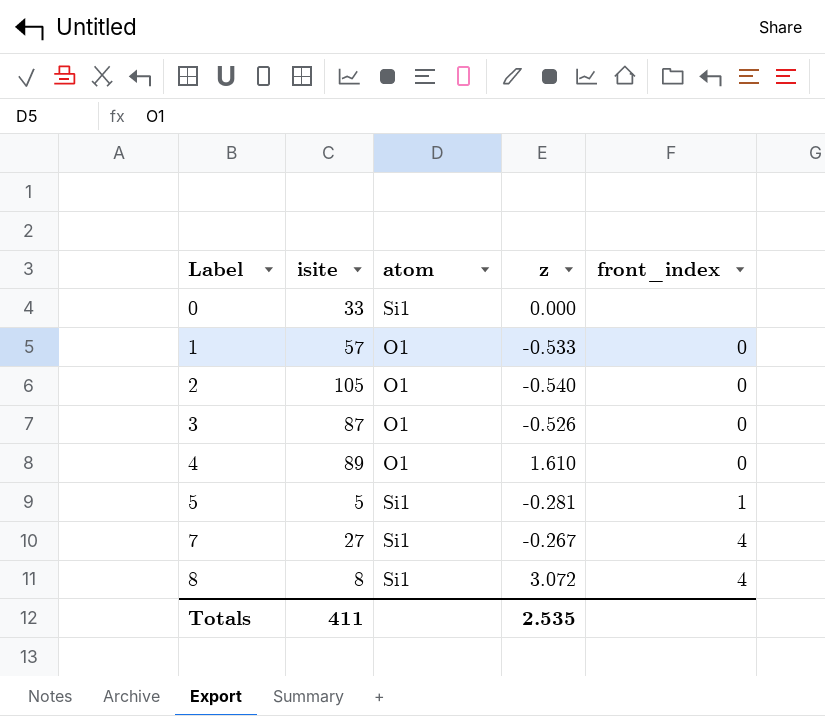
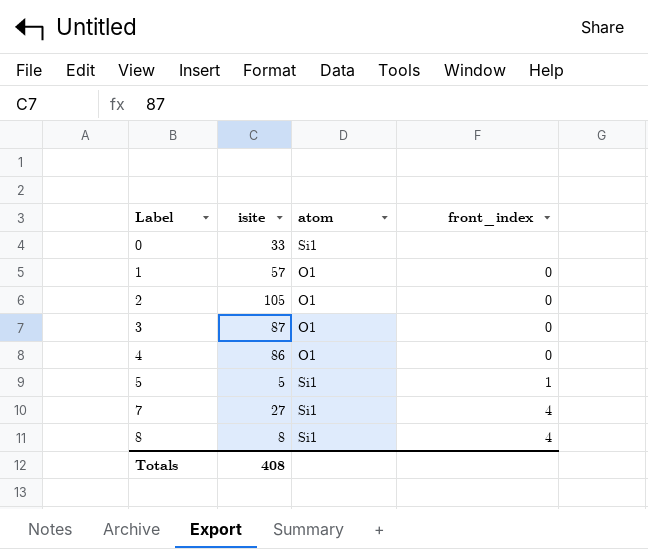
column z | position: 4 -> none
4 | isite: 89 -> 86
Totals | isite: 411 -> 408

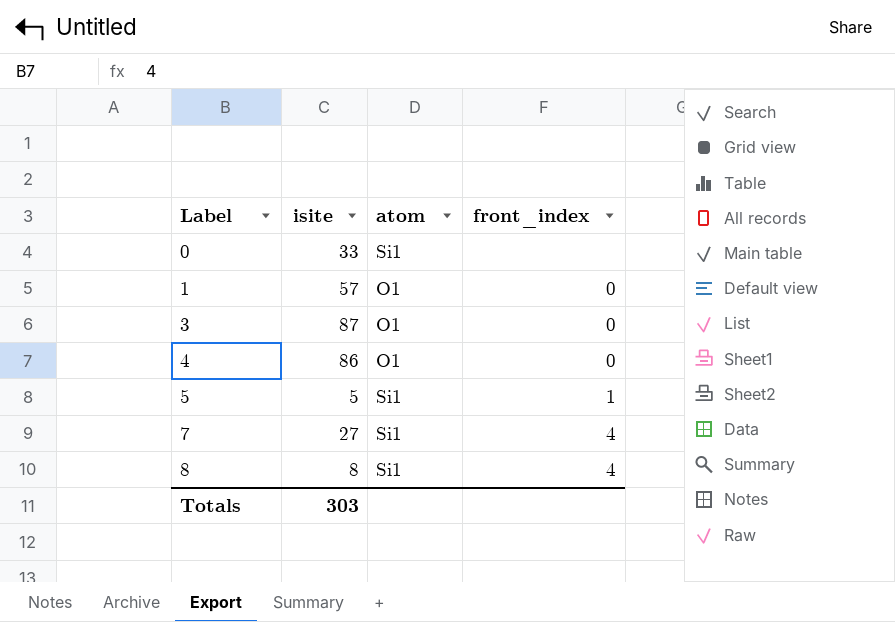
row 2: 105 | O1 | 0 -> none
Totals | isite: 408 -> 303

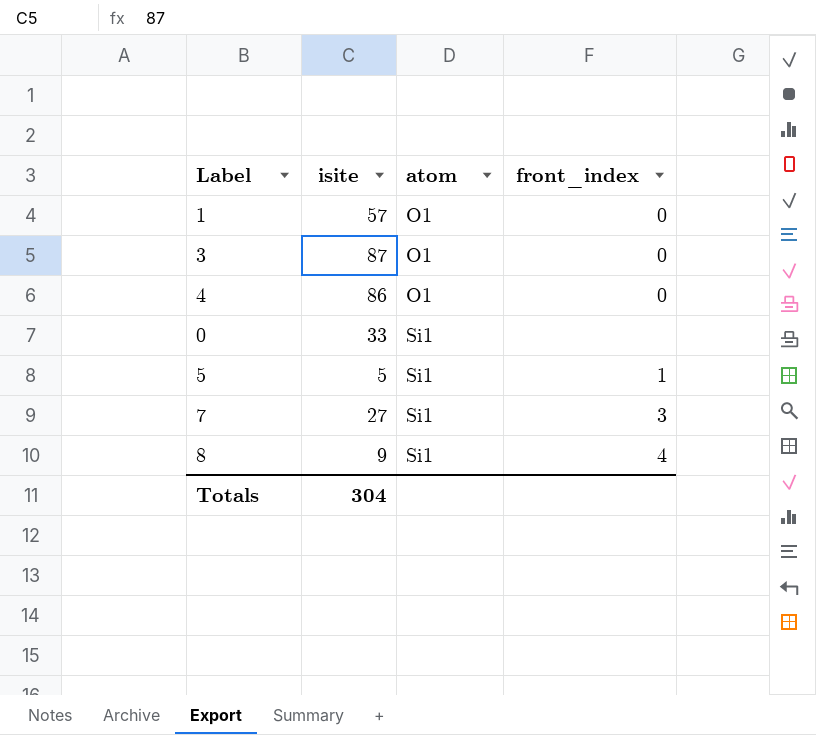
row order: Label ascending -> atom ascending
7 | front_index: 4 -> 3
8 | isite: 8 -> 9
Totals | isite: 303 -> 304

